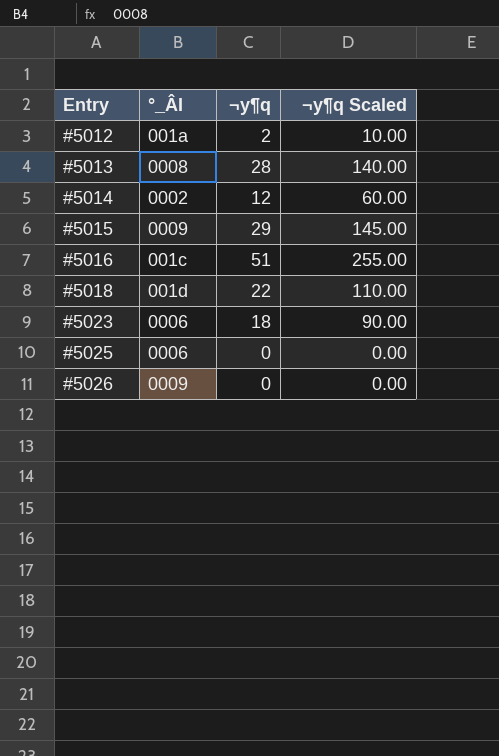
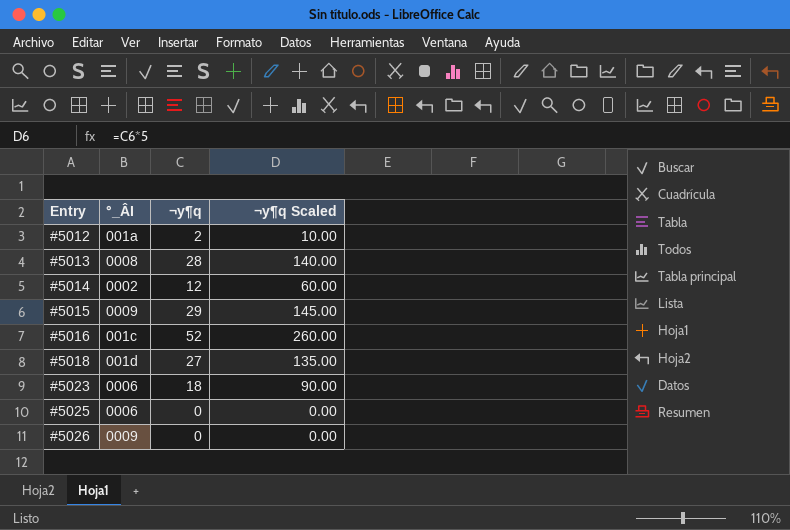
#5016 | ¬y¶q: 51 -> 52
#5016 | ¬y¶q Scaled: 255.00 -> 260.00
#5018 | ¬y¶q: 22 -> 27
#5018 | ¬y¶q Scaled: 110.00 -> 135.00

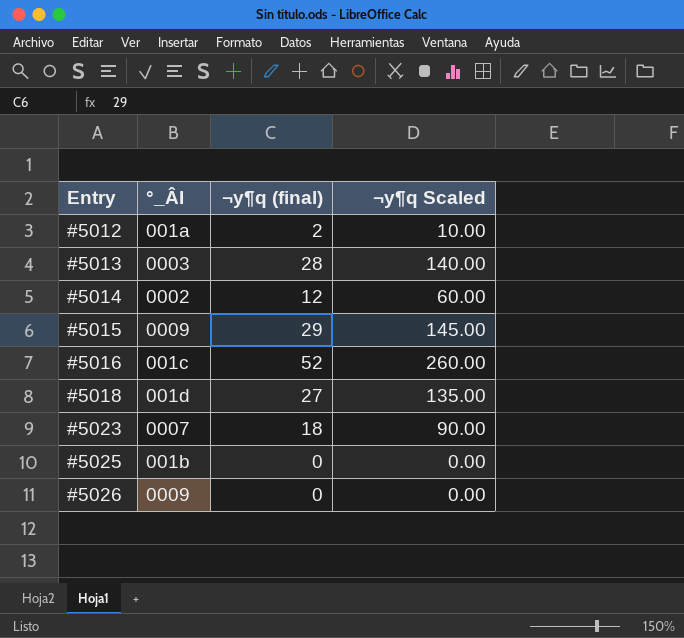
column name: ¬y¶q -> ¬y¶q (final)
#5013 | °_ÂI: 0008 -> 0003
#5023 | °_ÂI: 0006 -> 0007
#5025 | °_ÂI: 0006 -> 001b

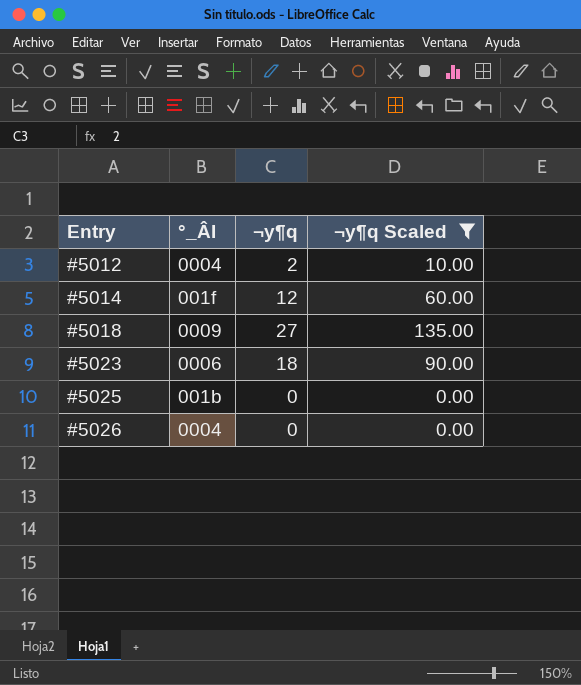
filter: none -> ¬y¶q Scaled <= 135.00
column name: ¬y¶q (final) -> ¬y¶q
#5012 | °_ÂI: 001a -> 0004
#5014 | °_ÂI: 0002 -> 001f
#5018 | °_ÂI: 001d -> 0009
#5023 | °_ÂI: 0007 -> 0006
#5026 | °_ÂI: 0009 -> 0004

